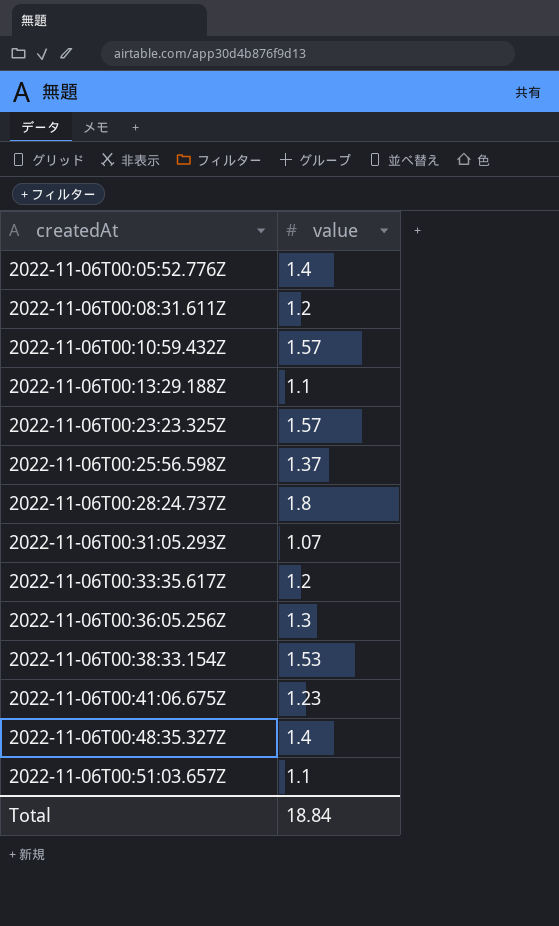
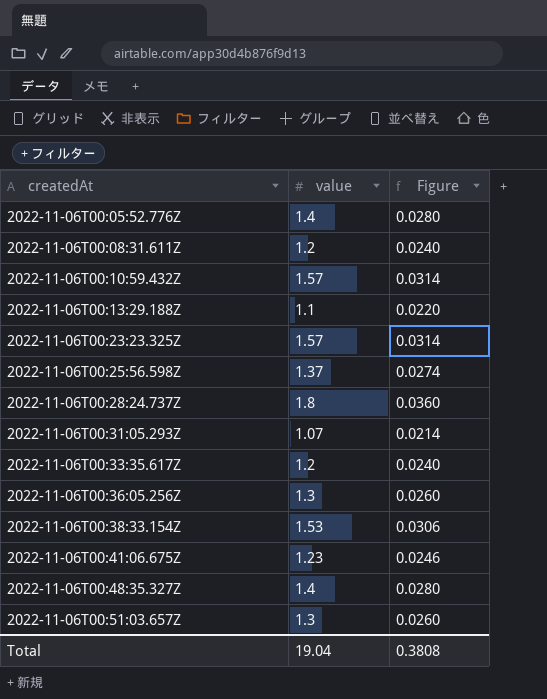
column Figure | formula: none -> [value] * 0.02
2022-11-06T00:51:03.657Z | value: 1.1 -> 1.3
Total | value: 18.84 -> 19.04

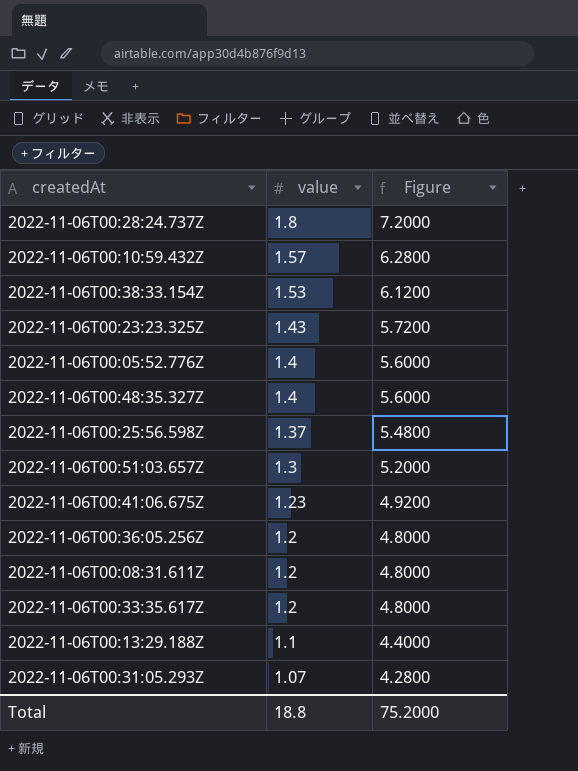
row order: createdAt ascending -> value descending
column Figure | formula: [value] * 0.02 -> [value] * 4
2022-11-06T00:23:23.325Z | value: 1.57 -> 1.43
2022-11-06T00:36:05.256Z | value: 1.3 -> 1.2
Total | value: 19.04 -> 18.8
Total | Figure: 0.3808 -> 75.2000

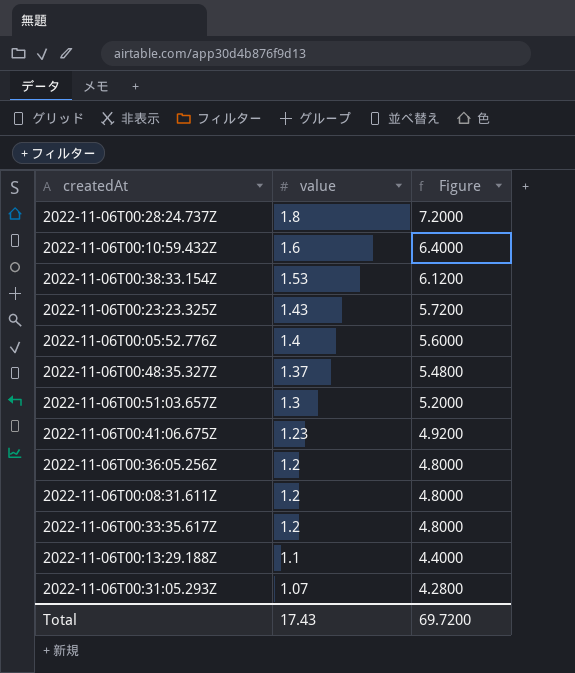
row 2022-11-06T00:25:56.598Z: 1.37 | 5.4800 -> none
2022-11-06T00:10:59.432Z | value: 1.57 -> 1.6
2022-11-06T00:10:59.432Z | Figure: 6.2800 -> 6.4000
2022-11-06T00:48:35.327Z | value: 1.4 -> 1.37
2022-11-06T00:48:35.327Z | Figure: 5.6000 -> 5.4800
Total | value: 18.8 -> 17.43
Total | Figure: 75.2000 -> 69.7200

